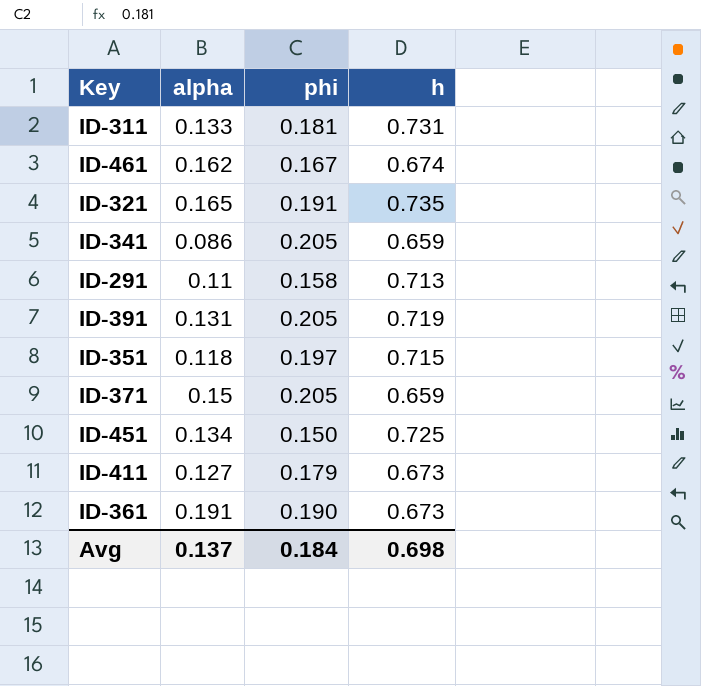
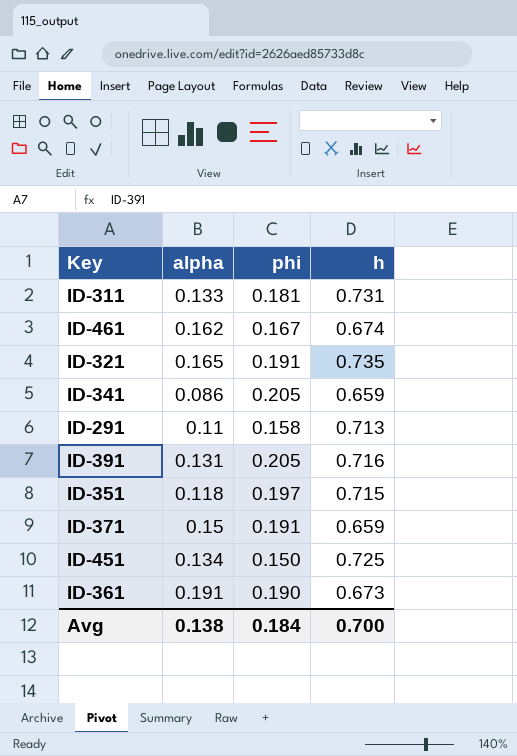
row ID-411: 0.127 | 0.179 | 0.673 -> none
ID-391 | h: 0.719 -> 0.716
ID-371 | phi: 0.205 -> 0.191
Avg | alpha: 0.137 -> 0.138
Avg | h: 0.698 -> 0.700

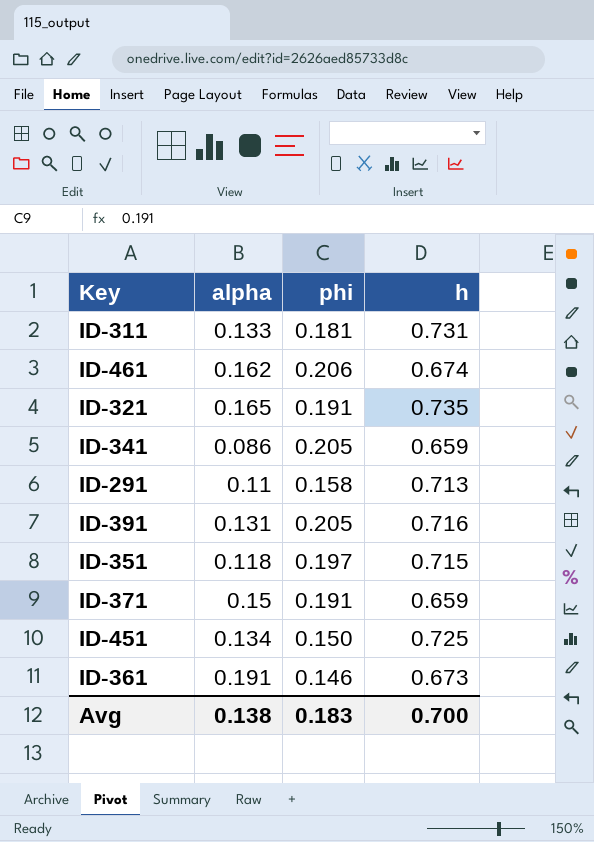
ID-461 | phi: 0.167 -> 0.206
ID-361 | phi: 0.190 -> 0.146
Avg | phi: 0.184 -> 0.183

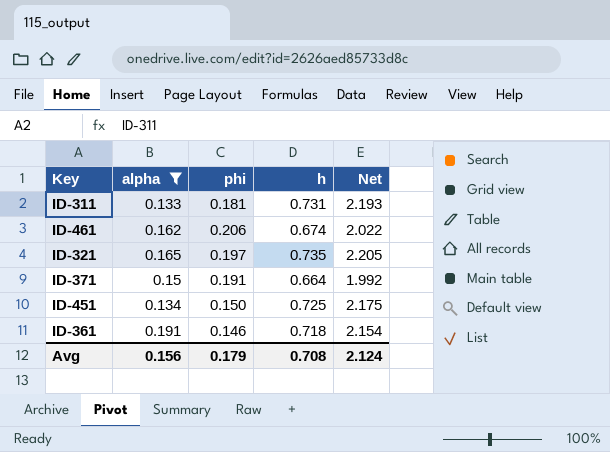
filter: none -> alpha >= 0.133
column Net | formula: none -> [h] * 3
ID-321 | phi: 0.191 -> 0.197
ID-371 | h: 0.659 -> 0.664
ID-361 | h: 0.673 -> 0.718
Avg | alpha: 0.138 -> 0.156
Avg | phi: 0.183 -> 0.179
Avg | h: 0.700 -> 0.708

